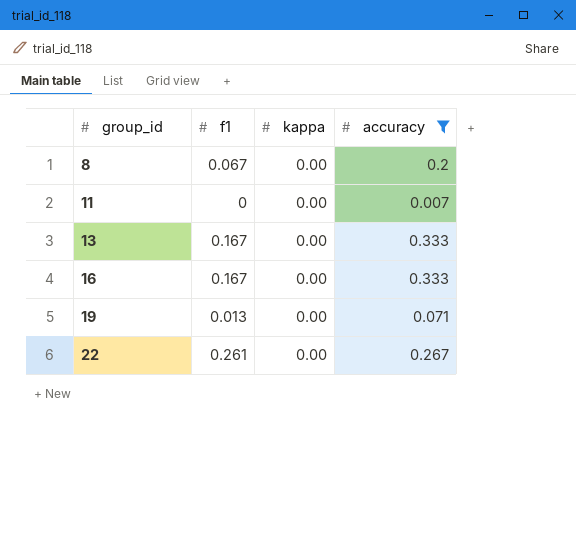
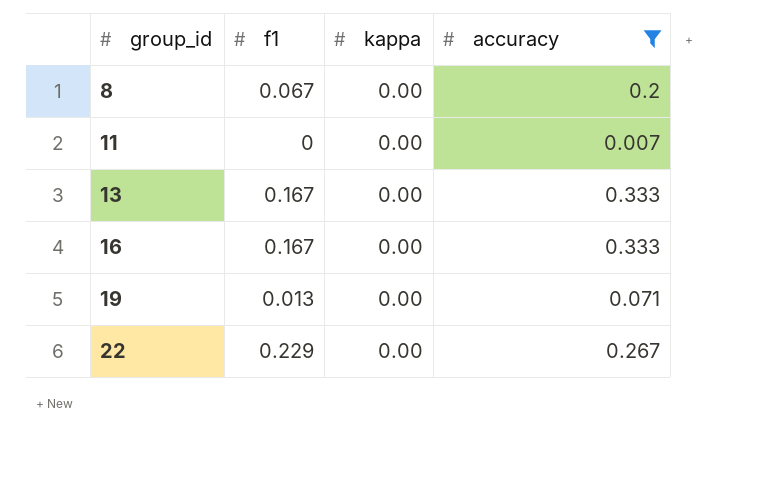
22 | f1: 0.261 -> 0.229

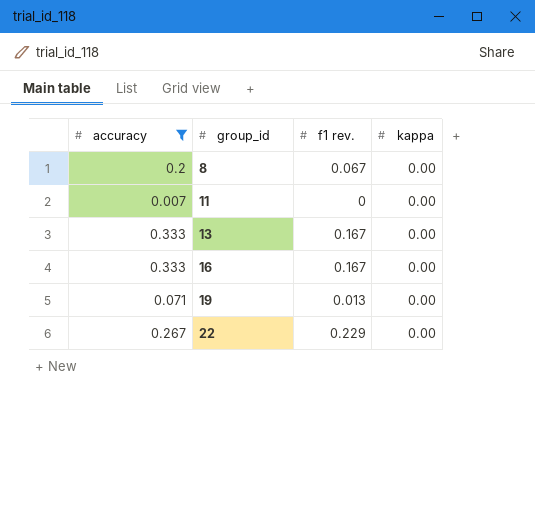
column accuracy | position: 4 -> 1
column name: f1 -> f1 rev.

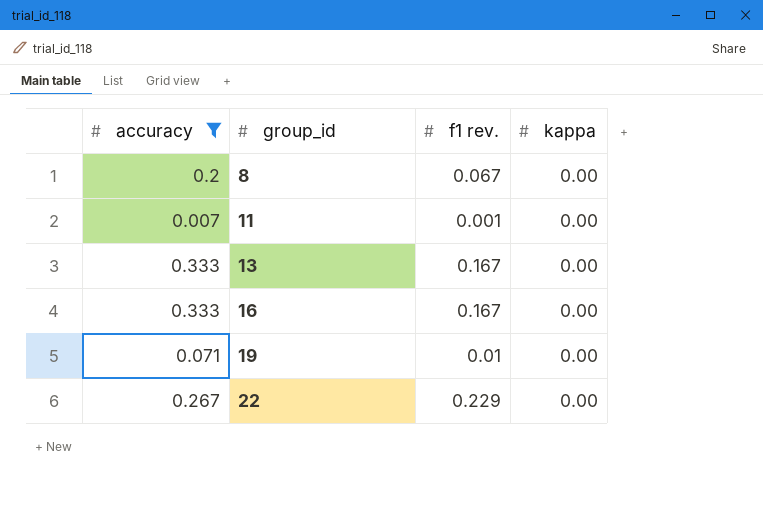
11 | f1 rev.: 0 -> 0.001
19 | f1 rev.: 0.013 -> 0.01

